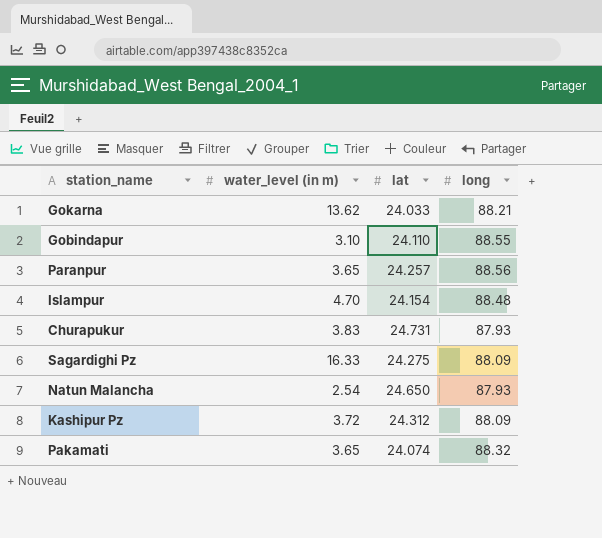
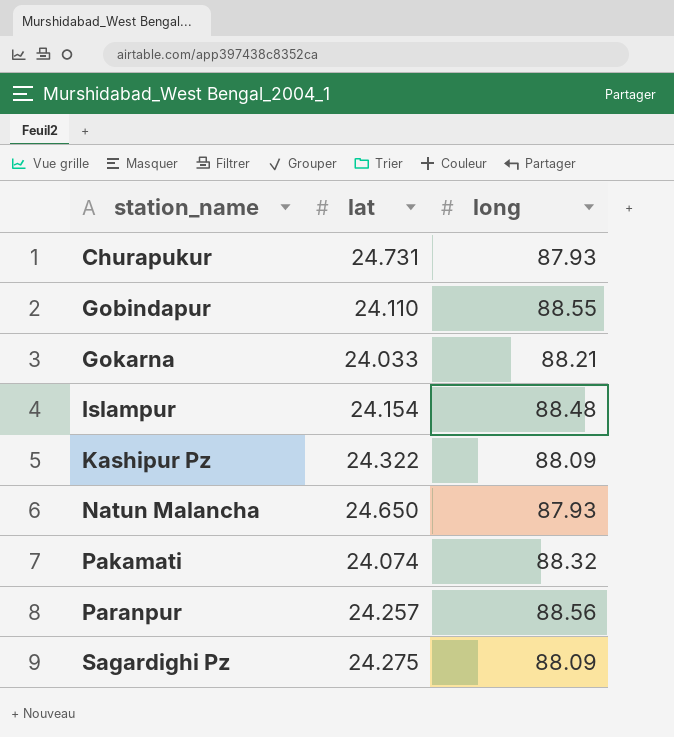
row order: none -> station_name ascending
column water_level (in m) | position: 2 -> none
Kashipur Pz | lat: 24.312 -> 24.322

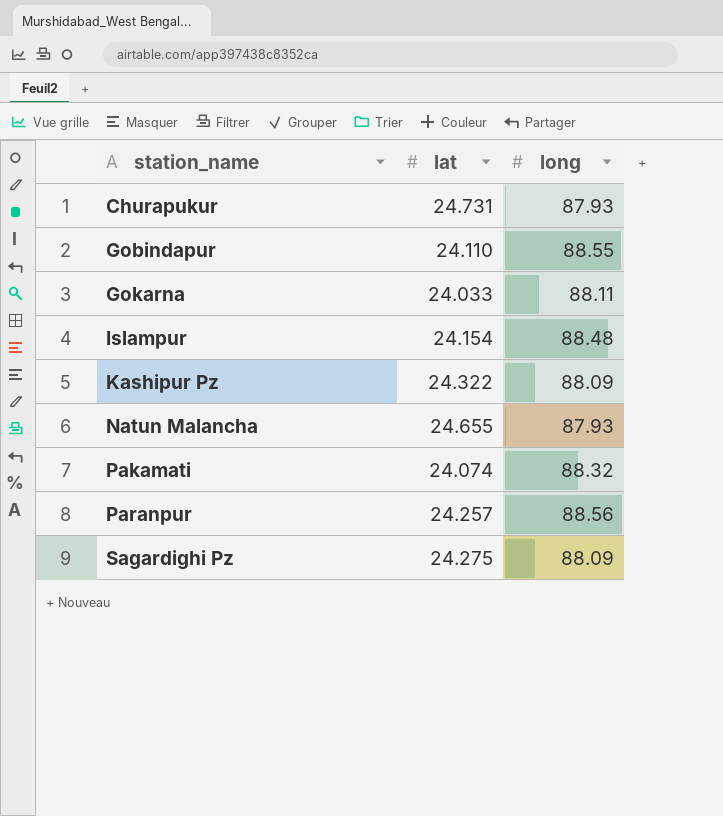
Gokarna | long: 88.21 -> 88.11
Natun Malancha | lat: 24.650 -> 24.655

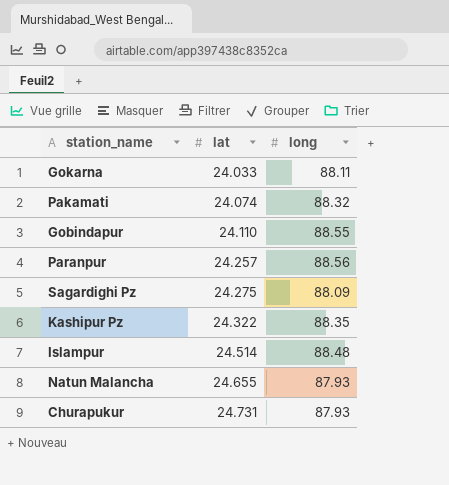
row order: station_name ascending -> lat ascending
Kashipur Pz | long: 88.09 -> 88.35
Islampur | lat: 24.154 -> 24.514

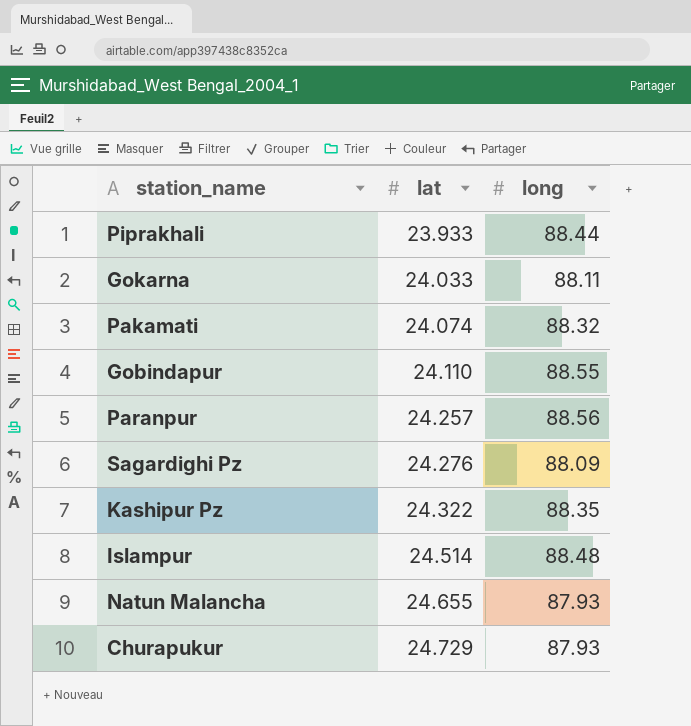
row Piprakhali: none -> 23.933 | 88.44
Sagardighi Pz | lat: 24.275 -> 24.276
Churapukur | lat: 24.731 -> 24.729

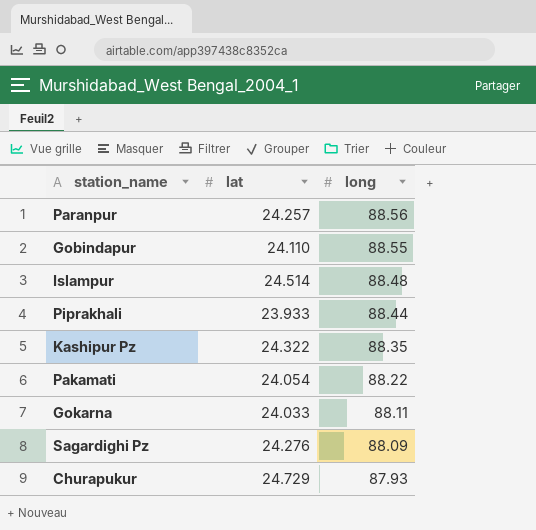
row order: lat ascending -> long descending
row Natun Malancha: 24.655 | 87.93 -> none
Pakamati | lat: 24.074 -> 24.054
Pakamati | long: 88.32 -> 88.22

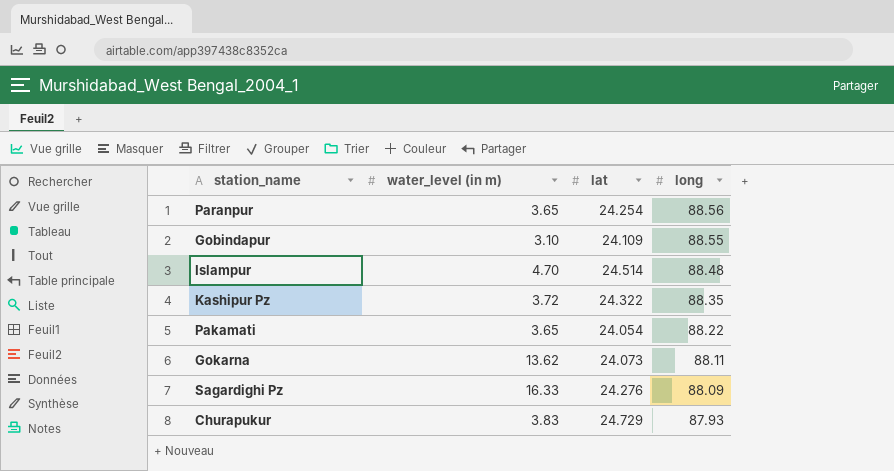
column water_level (in m) | position: none -> 2
row Piprakhali: 23.933 | 88.44 -> none
Paranpur | lat: 24.257 -> 24.254
Gobindapur | lat: 24.110 -> 24.109
Gokarna | lat: 24.033 -> 24.073

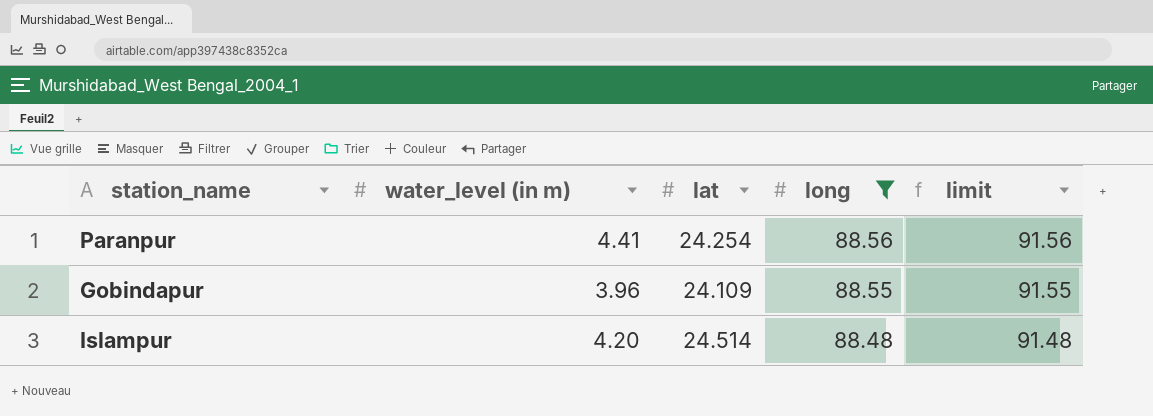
filter: none -> long >= 88.48
column limit | formula: none -> [long] + 3
Paranpur | water_level (in m): 3.65 -> 4.41
Gobindapur | water_level (in m): 3.10 -> 3.96
Islampur | water_level (in m): 4.70 -> 4.20

